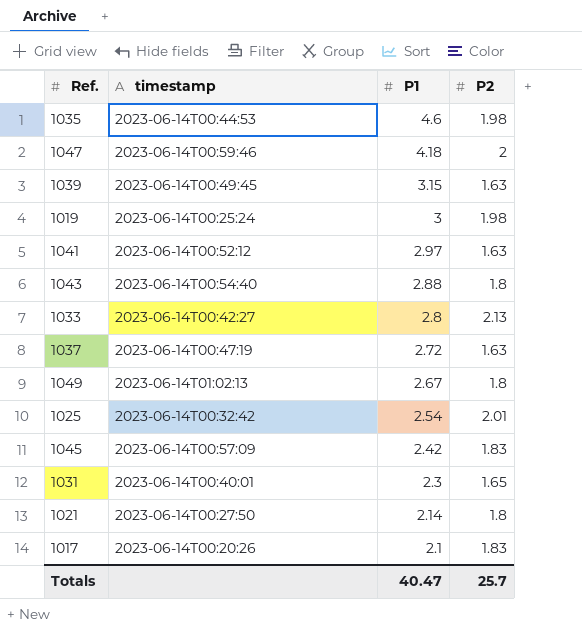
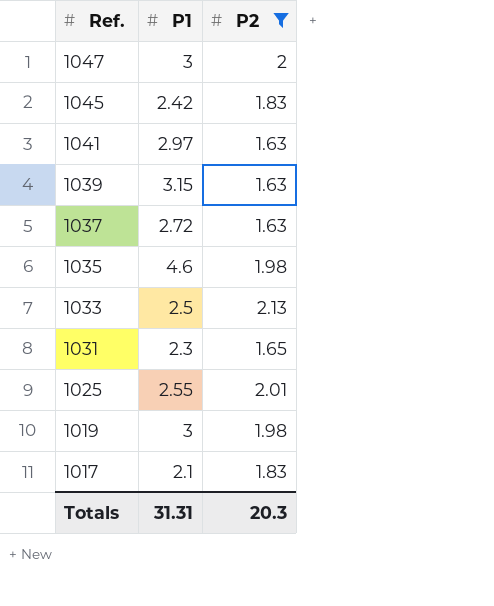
filter: none -> P2 != 1.8
row order: P1 descending -> Ref. descending
column timestamp | position: 2 -> none
1047 | P1: 4.18 -> 3
1033 | P1: 2.8 -> 2.5
1025 | P1: 2.54 -> 2.55
Totals | P1: 40.47 -> 31.31
Totals | P2: 25.7 -> 20.3

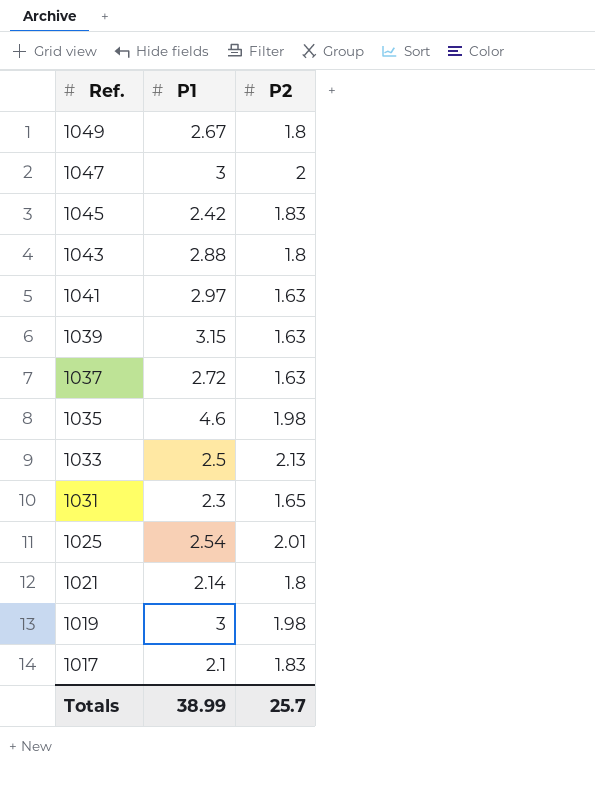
filter: P2 != 1.8 -> none
1025 | P1: 2.55 -> 2.54
Totals | P1: 31.31 -> 38.99
Totals | P2: 20.3 -> 25.7

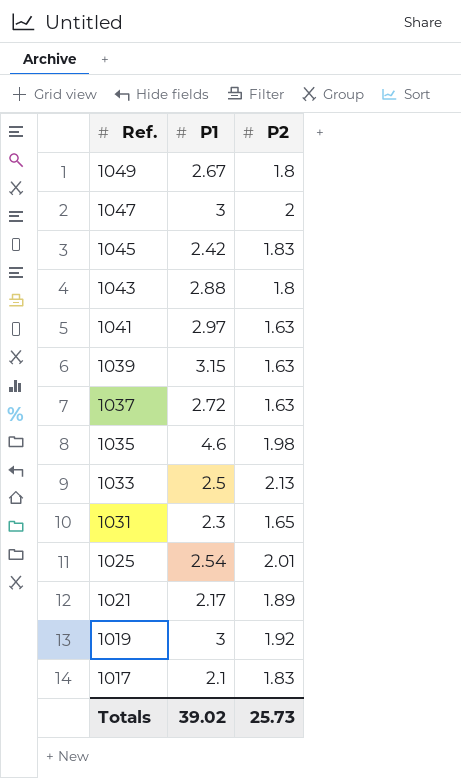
1021 | P1: 2.14 -> 2.17
1021 | P2: 1.8 -> 1.89
1019 | P2: 1.98 -> 1.92
Totals | P1: 38.99 -> 39.02
Totals | P2: 25.7 -> 25.73

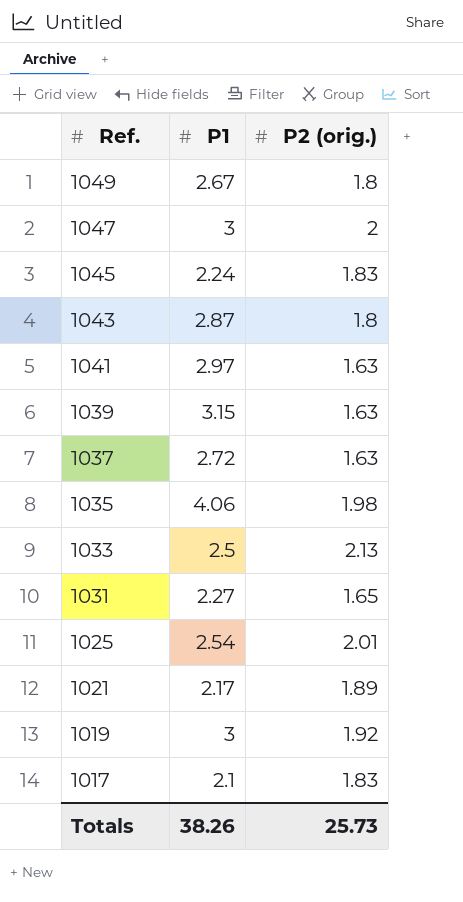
column name: P2 -> P2 (orig.)
1045 | P1: 2.42 -> 2.24
1043 | P1: 2.88 -> 2.87
1035 | P1: 4.6 -> 4.06
1031 | P1: 2.3 -> 2.27
Totals | P1: 39.02 -> 38.26

